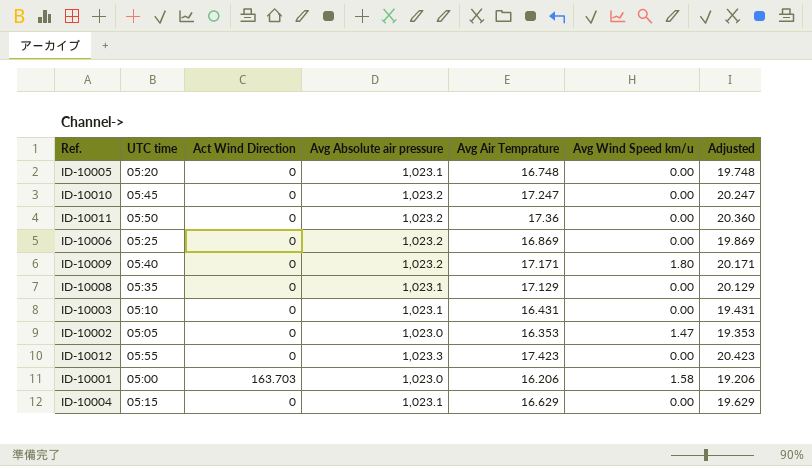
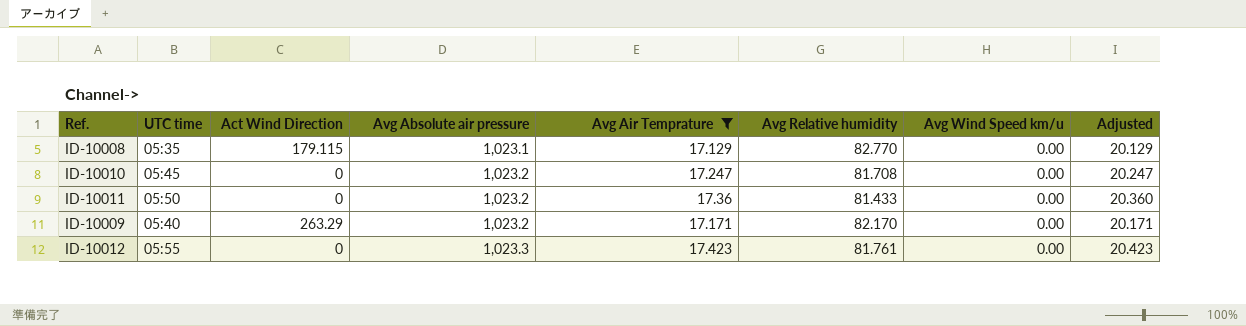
filter: none -> Avg Air Temprature >= 17.129
row order: none -> Avg Absolute air pressure ascending
column Avg Relative humidity | position: none -> 6
ID-10008 | Act Wind Direction: 0 -> 179.115
ID-10009 | Act Wind Direction: 0 -> 263.29
ID-10009 | Avg Wind Speed km/u: 1.80 -> 0.00

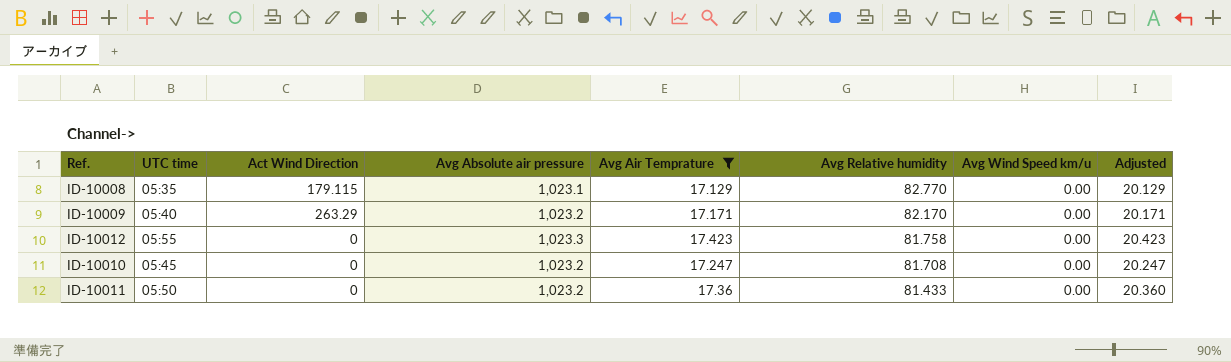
row order: Avg Absolute air pressure ascending -> Avg Relative humidity descending
ID-10012 | Avg Relative humidity: 81.761 -> 81.758

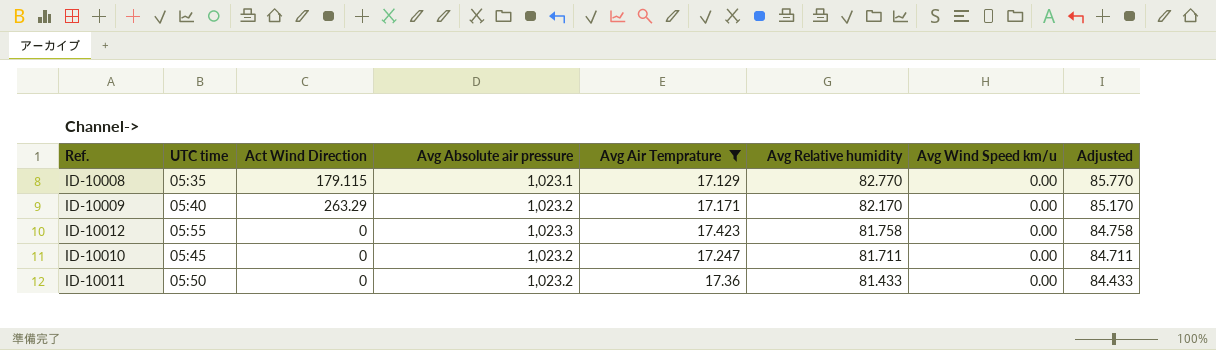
column Adjusted | formula: [Avg Air Temprature] + 3 -> [Avg Relative humidity] + 3
ID-10010 | Avg Relative humidity: 81.708 -> 81.711

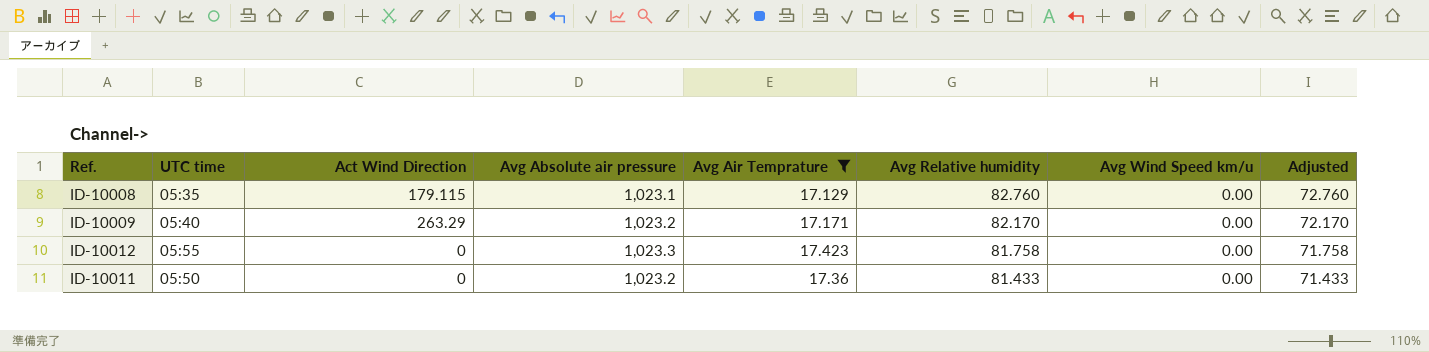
column Adjusted | formula: [Avg Relative humidity] + 3 -> [Avg Relative humidity] - 10
row ID-10010: 05:45 | 0 | 1,023.2 | 17.247 | 81.711 | 0.00 | 84.711 -> none
ID-10008 | Avg Relative humidity: 82.770 -> 82.760

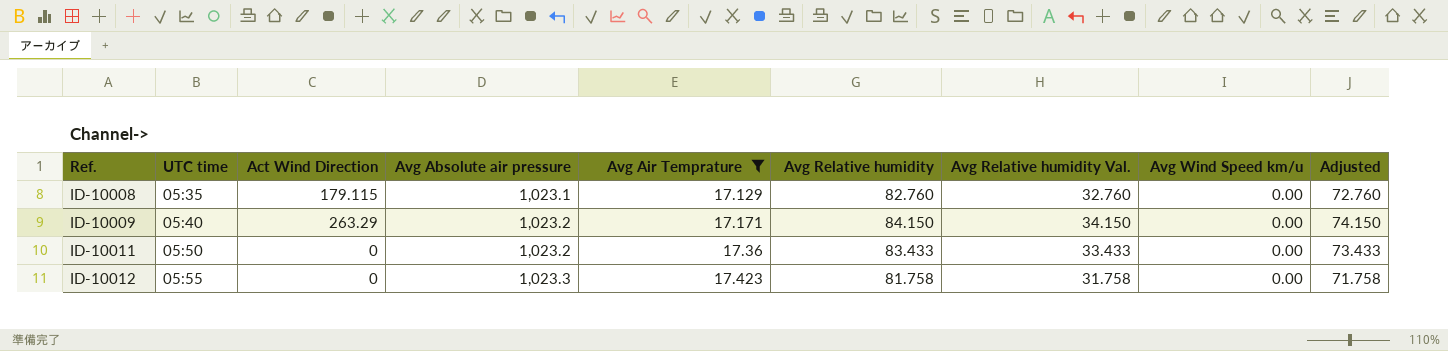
row order: Avg Relative humidity descending -> Ref. ascending
column Avg Relative humidity Val. | formula: none -> [Avg Relative humidity] - 50
ID-10009 | Avg Relative humidity: 82.170 -> 84.150
ID-10009 | Adjusted: 72.170 -> 74.150
ID-10011 | Avg Relative humidity: 81.433 -> 83.433
ID-10011 | Adjusted: 71.433 -> 73.433

